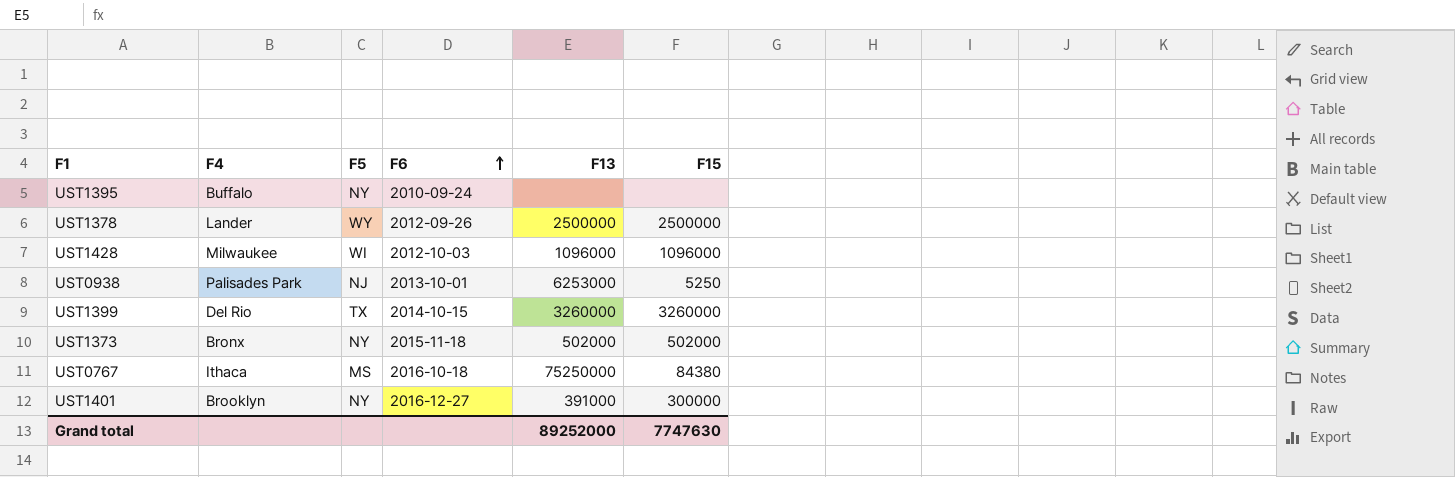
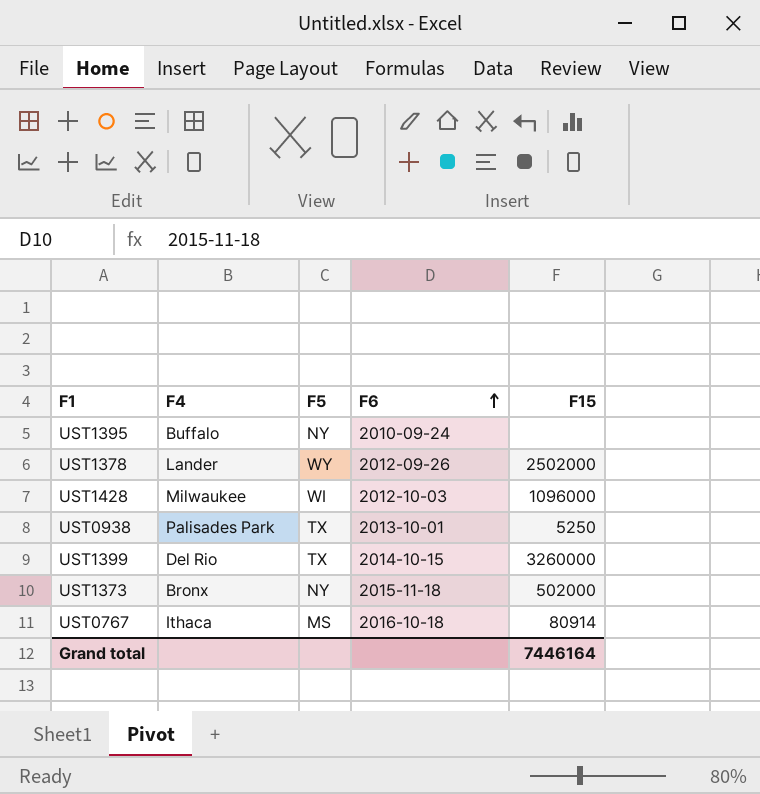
column F13 | position: 5 -> none
row UST1401: Brooklyn | NY | 2016-12-27 | 391000 | 300000 -> none
UST1378 | F15: 2500000 -> 2502000
UST0938 | F5: NJ -> TX
UST0767 | F15: 84380 -> 80914
Grand total | F15: 7747630 -> 7446164

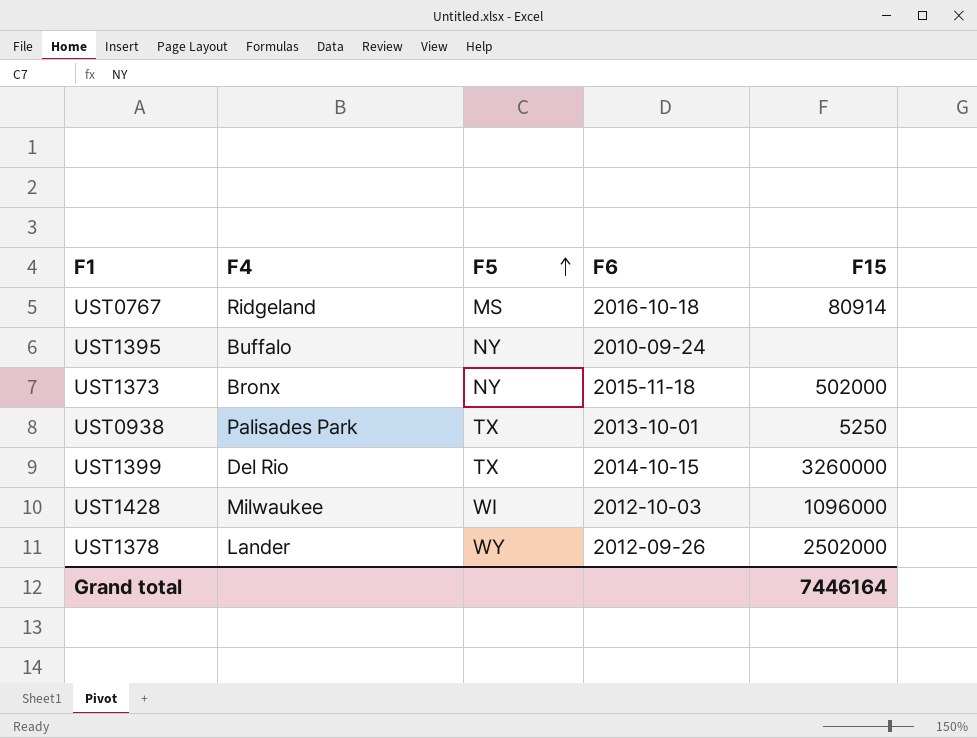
row order: F6 ascending -> F5 ascending
UST0767 | F4: Ithaca -> Ridgeland

